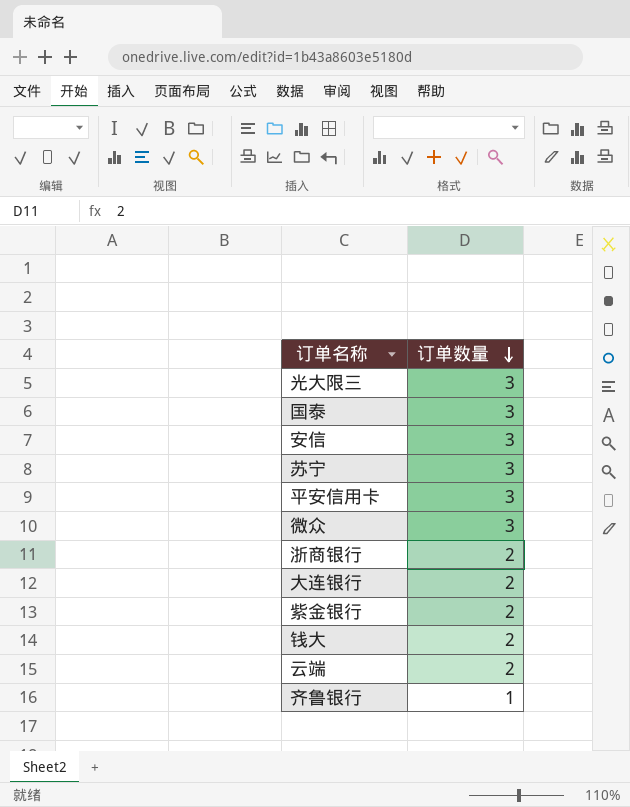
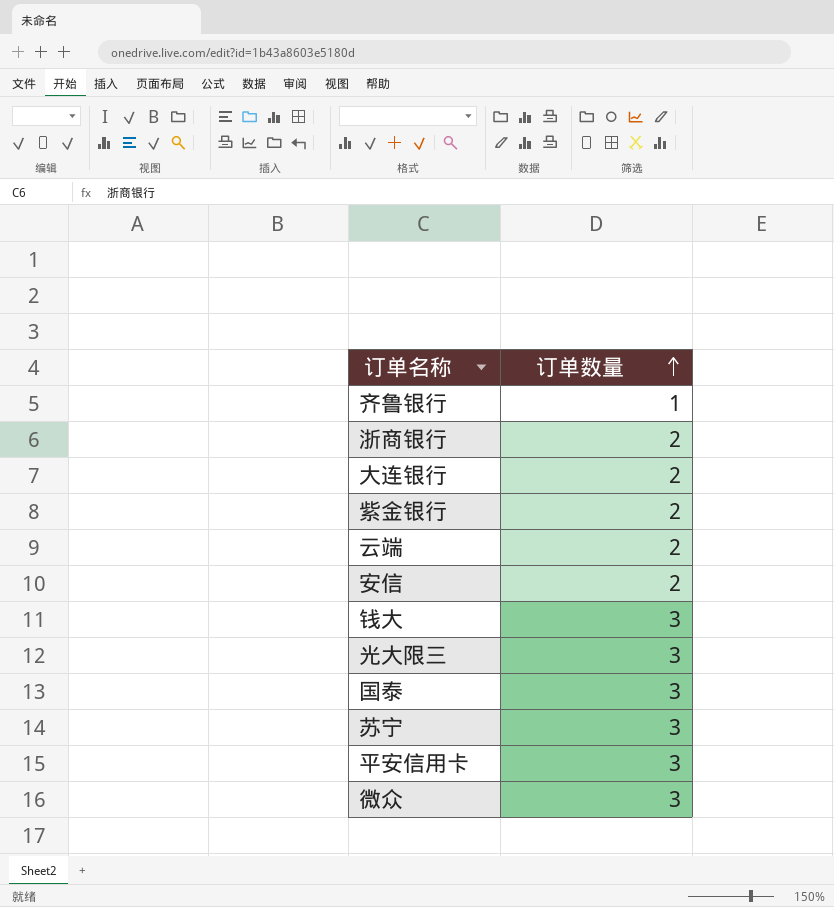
row order: 订单数量 descending -> 订单数量 ascending
安信 | 订单数量: 3 -> 2
钱大 | 订单数量: 2 -> 3

